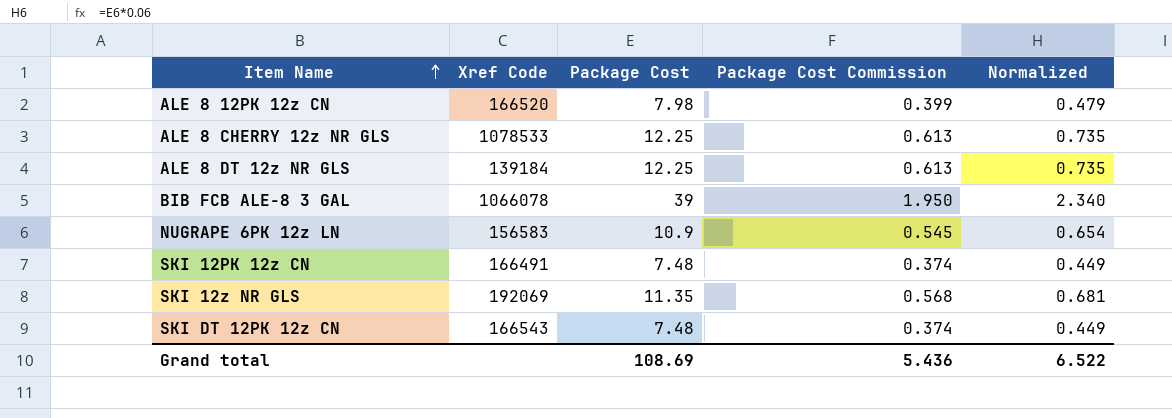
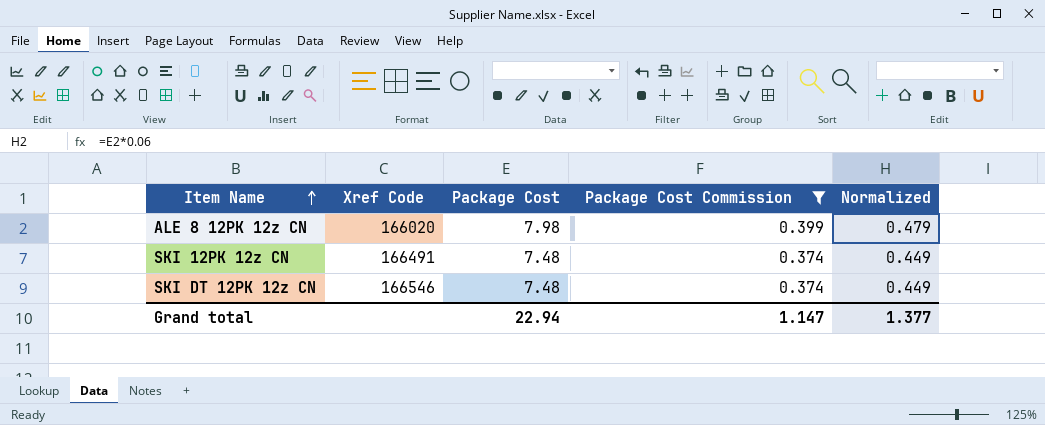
filter: none -> Package Cost Commission <= 0.399
ALE 8 12PK 12z CN | Xref Code: 166520 -> 166020
SKI DT 12PK 12z CN | Xref Code: 166543 -> 166546
Grand total | Package Cost: 108.69 -> 22.94
Grand total | Package Cost Commission: 5.436 -> 1.147
Grand total | Normalized: 6.522 -> 1.377

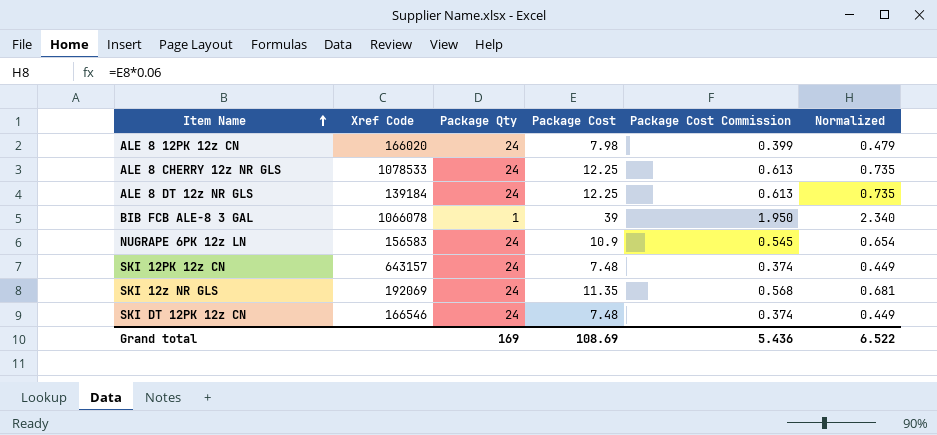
filter: Package Cost Commission <= 0.399 -> none
column Package Qty | position: none -> 3
SKI 12PK 12z CN | Xref Code: 166491 -> 643157
Grand total | Package Cost: 22.94 -> 108.69
Grand total | Package Cost Commission: 1.147 -> 5.436
Grand total | Normalized: 1.377 -> 6.522

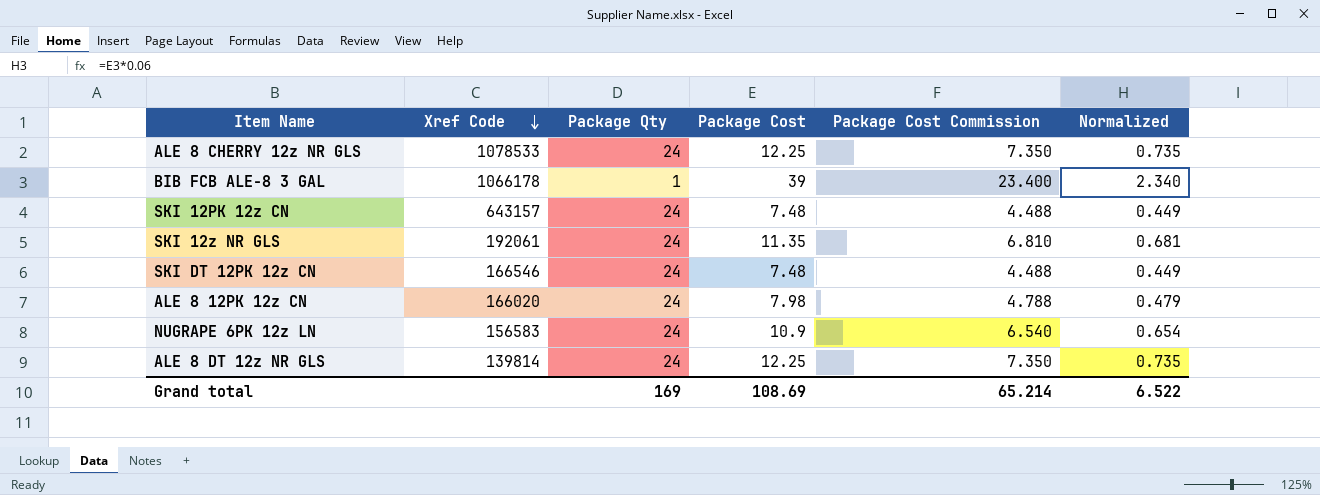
row order: Item Name ascending -> Xref Code descending
column Package Cost Commission | formula: [Package Cost] * 0.05 -> [Package Cost] * 0.6
BIB FCB ALE-8 3 GAL | Xref Code: 1066078 -> 1066178
SKI 12z NR GLS | Xref Code: 192069 -> 192061
ALE 8 DT 12z NR GLS | Xref Code: 139184 -> 139814
Grand total | Package Cost Commission: 5.436 -> 65.214

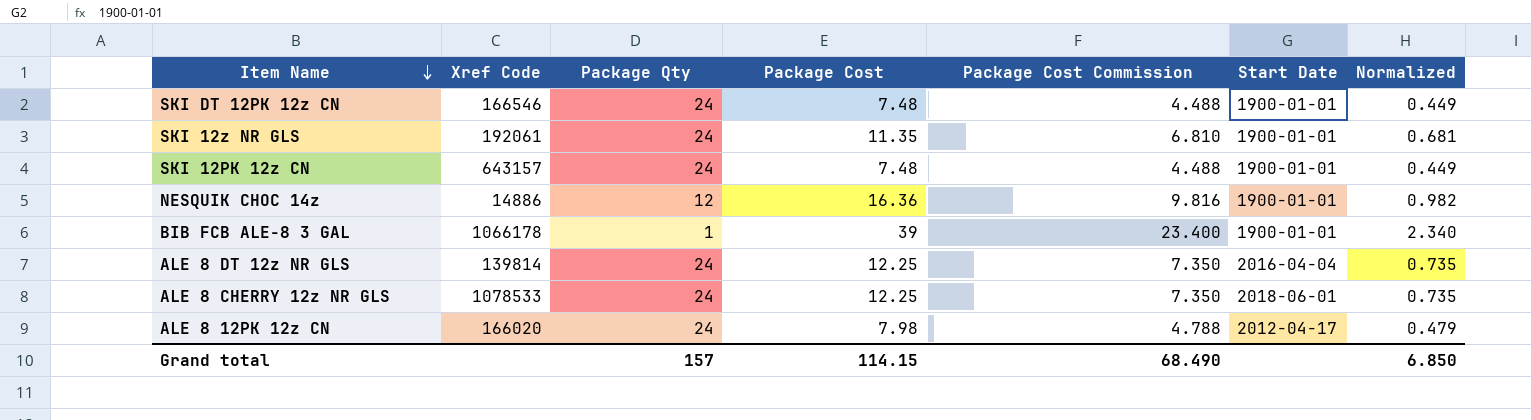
row order: Xref Code descending -> Item Name descending
column Start Date | position: none -> 6
row NUGRAPE 6PK 12z LN: 156583 | 24 | 10.9 | 6.540 | 0.654 -> none
row NESQUIK CHOC 14z: none -> 14886 | 12 | 16.36 | 9.816 | 1900-01-01 | 0.982
Grand total | Package Qty: 169 -> 157
Grand total | Package Cost: 108.69 -> 114.15
Grand total | Package Cost Commission: 65.214 -> 68.490
Grand total | Normalized: 6.522 -> 6.850

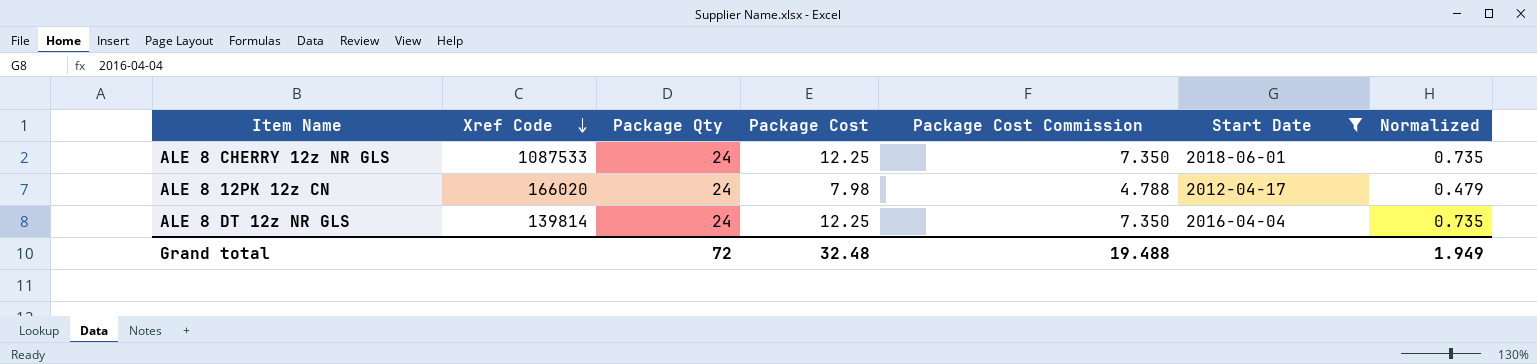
filter: none -> Start Date != 1900-01-01
row order: Item Name descending -> Xref Code descending
ALE 8 CHERRY 12z NR GLS | Xref Code: 1078533 -> 1087533
Grand total | Package Qty: 157 -> 72
Grand total | Package Cost: 114.15 -> 32.48
Grand total | Package Cost Commission: 68.490 -> 19.488
Grand total | Normalized: 6.850 -> 1.949

